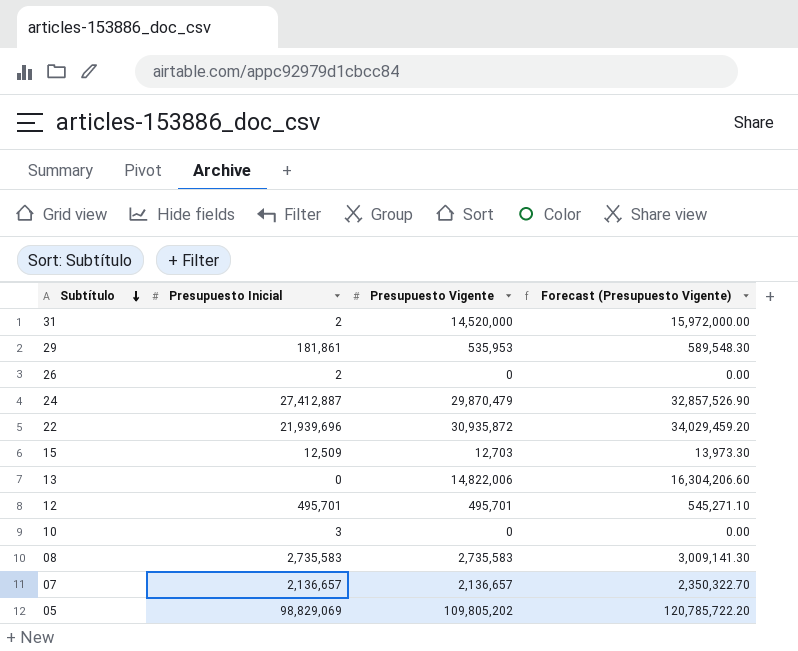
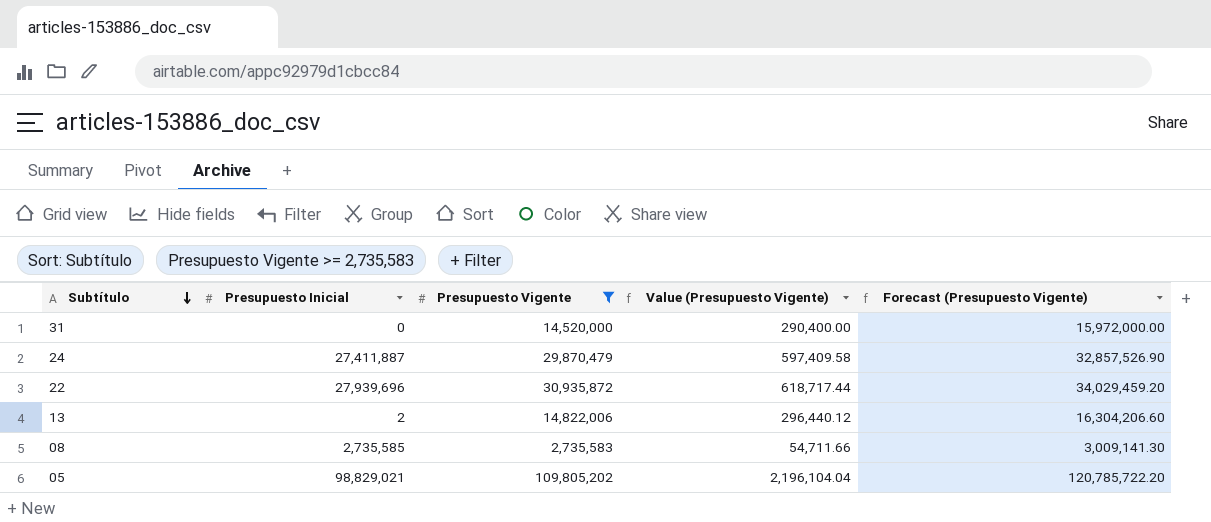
filter: none -> Presupuesto Vigente >= 2,735,583
column Value (Presupuesto Vigente) | formula: none -> [Presupuesto Vigente] * 0.02
31 | Presupuesto Inicial: 2 -> 0
24 | Presupuesto Inicial: 27,412,887 -> 27,411,887
22 | Presupuesto Inicial: 21,939,696 -> 27,939,696
13 | Presupuesto Inicial: 0 -> 2
08 | Presupuesto Inicial: 2,735,583 -> 2,735,585
05 | Presupuesto Inicial: 98,829,069 -> 98,829,021

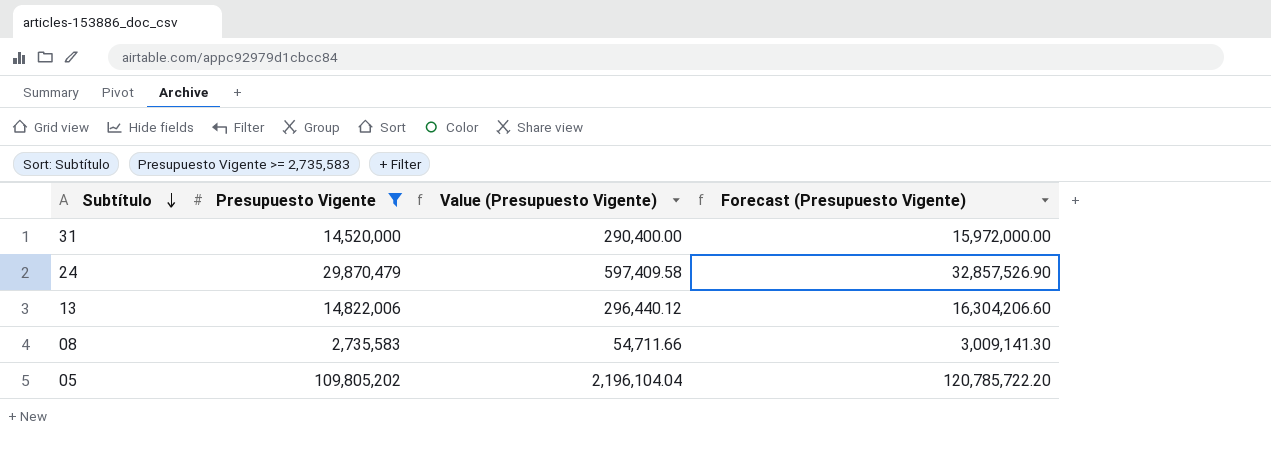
column Presupuesto Inicial | position: 2 -> none
row 22: 27,939,696 | 30,935,872 | 618,717.44 | 34,029,459.20 -> none

